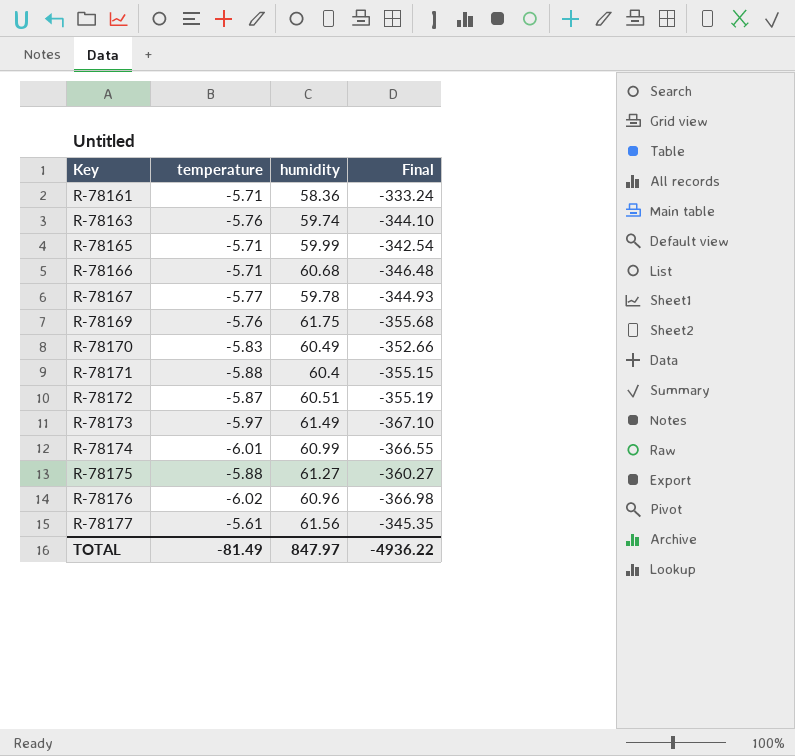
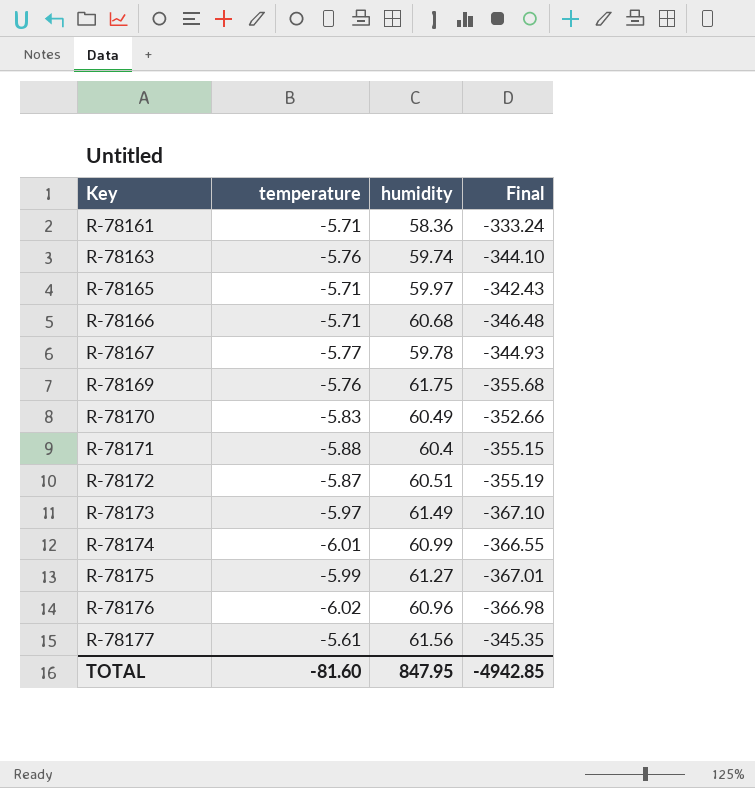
R-78165 | humidity: 59.99 -> 59.97
R-78165 | Final: -342.54 -> -342.43
R-78175 | temperature: -5.88 -> -5.99
R-78175 | Final: -360.27 -> -367.01
TOTAL | temperature: -81.49 -> -81.60
TOTAL | humidity: 847.97 -> 847.95
TOTAL | Final: -4936.22 -> -4942.85

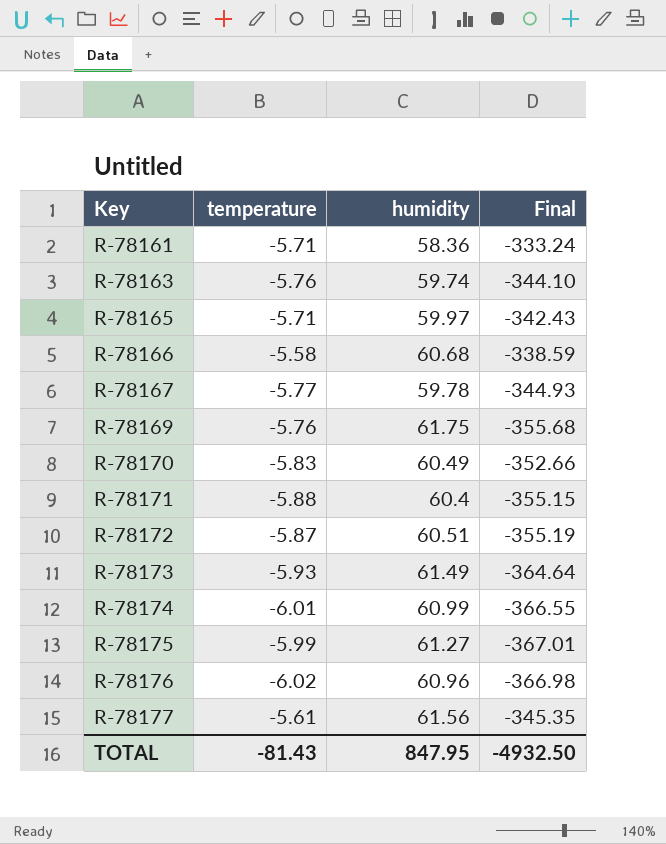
R-78166 | temperature: -5.71 -> -5.58
R-78166 | Final: -346.48 -> -338.59
R-78173 | temperature: -5.97 -> -5.93
R-78173 | Final: -367.10 -> -364.64
TOTAL | temperature: -81.60 -> -81.43
TOTAL | Final: -4942.85 -> -4932.50

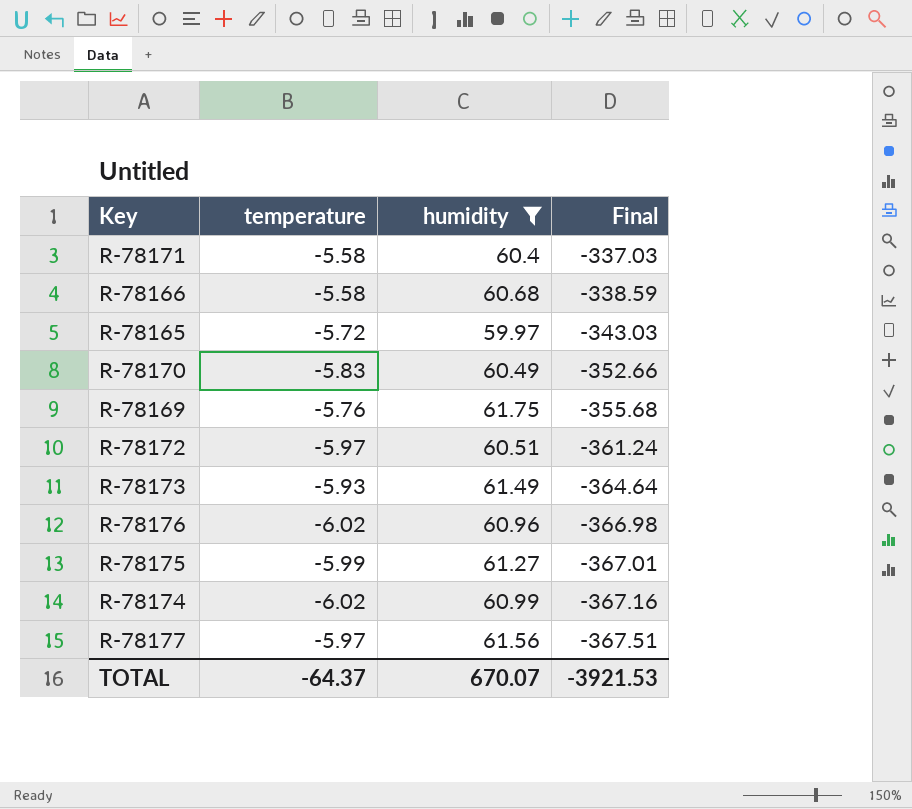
filter: none -> humidity >= 59.97
row order: Key ascending -> Final descending
R-78171 | temperature: -5.88 -> -5.58
R-78171 | Final: -355.15 -> -337.03
R-78165 | temperature: -5.71 -> -5.72
R-78165 | Final: -342.43 -> -343.03
R-78172 | temperature: -5.87 -> -5.97
R-78172 | Final: -355.19 -> -361.24
R-78174 | temperature: -6.01 -> -6.02
R-78174 | Final: -366.55 -> -367.16
R-78177 | temperature: -5.61 -> -5.97
R-78177 | Final: -345.35 -> -367.51
TOTAL | temperature: -81.43 -> -64.37
TOTAL | humidity: 847.95 -> 670.07
TOTAL | Final: -4932.50 -> -3921.53

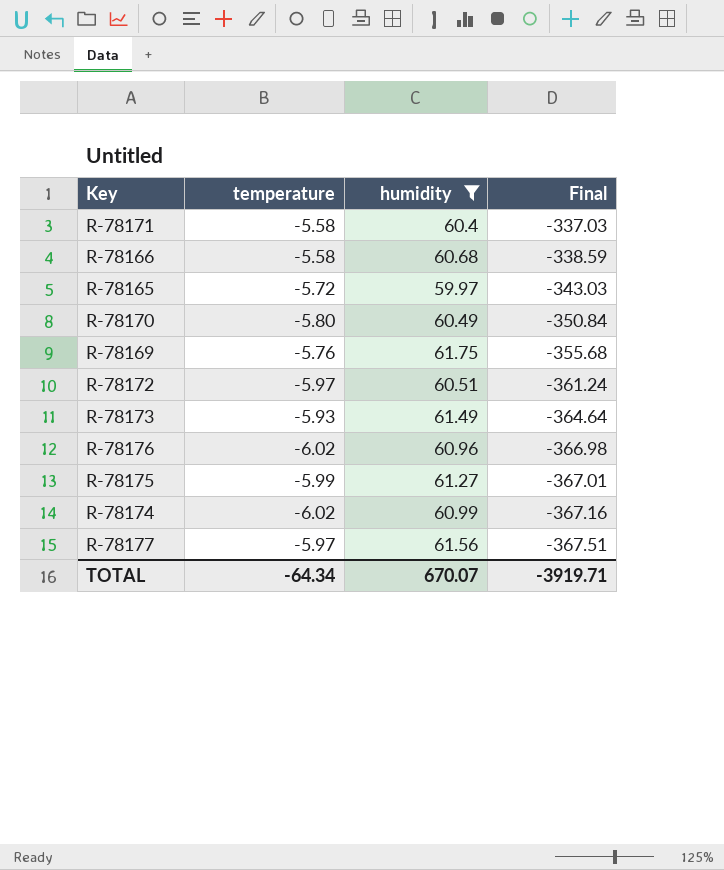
R-78170 | temperature: -5.83 -> -5.80
R-78170 | Final: -352.66 -> -350.84
TOTAL | temperature: -64.37 -> -64.34
TOTAL | Final: -3921.53 -> -3919.71

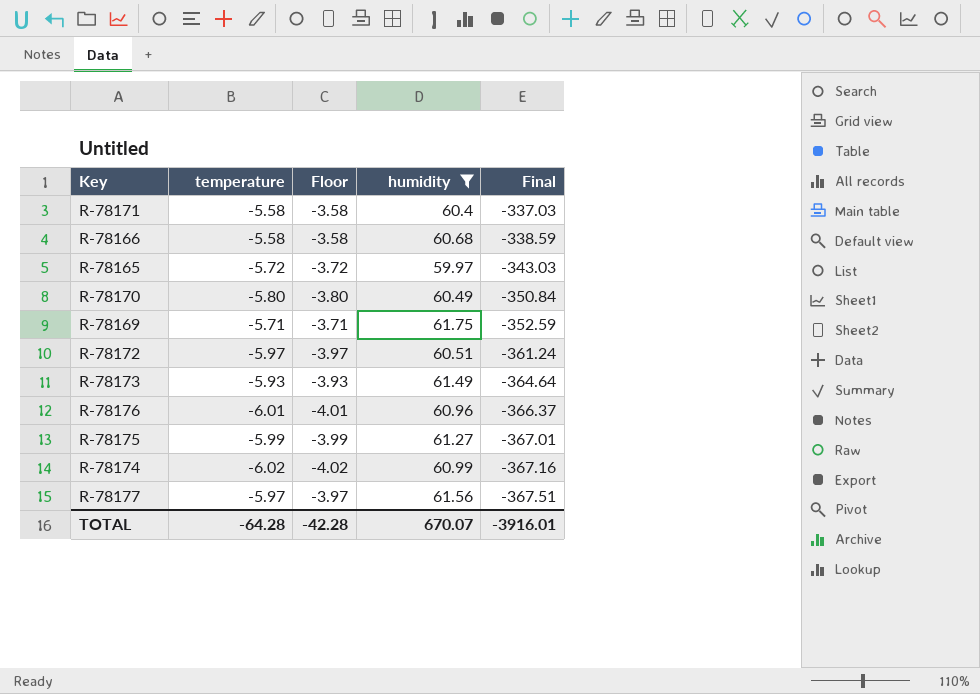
column Floor | formula: none -> [temperature] + 2
R-78169 | temperature: -5.76 -> -5.71
R-78169 | Final: -355.68 -> -352.59
R-78176 | temperature: -6.02 -> -6.01
R-78176 | Final: -366.98 -> -366.37
TOTAL | temperature: -64.34 -> -64.28
TOTAL | Final: -3919.71 -> -3916.01

